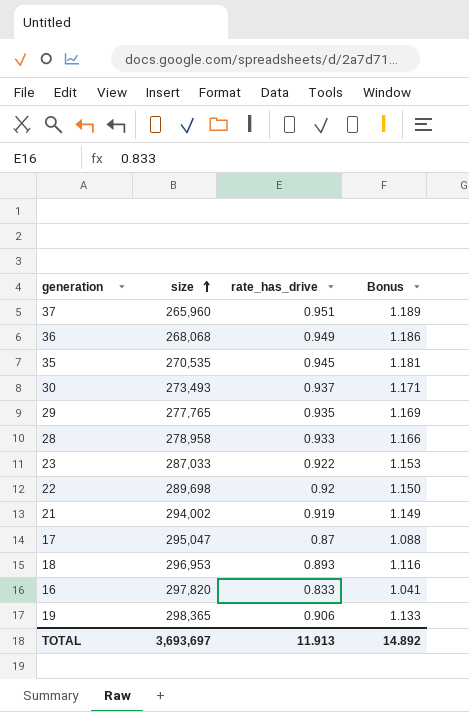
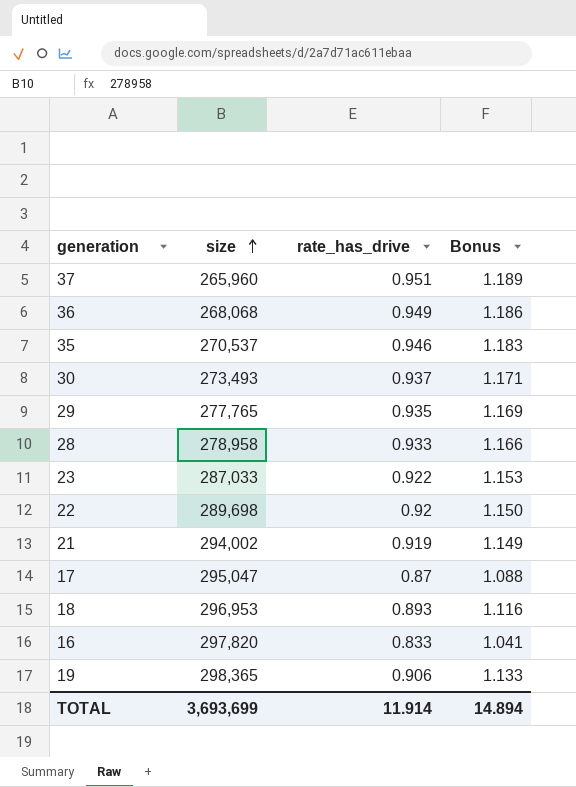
35 | size: 270,535 -> 270,537
35 | rate_has_drive: 0.945 -> 0.946
35 | Bonus: 1.181 -> 1.183
TOTAL | size: 3,693,697 -> 3,693,699
TOTAL | rate_has_drive: 11.913 -> 11.914
TOTAL | Bonus: 14.892 -> 14.894

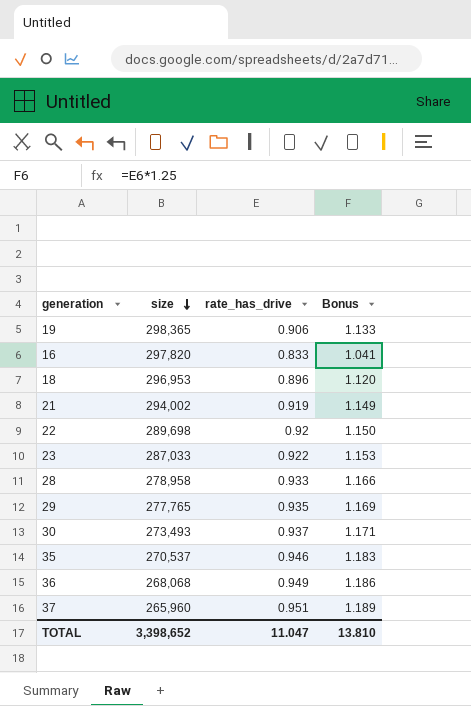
row order: size ascending -> size descending
row 17: 295,047 | 0.87 | 1.088 -> none
18 | rate_has_drive: 0.893 -> 0.896
18 | Bonus: 1.116 -> 1.120
TOTAL | size: 3,693,699 -> 3,398,652
TOTAL | rate_has_drive: 11.914 -> 11.047
TOTAL | Bonus: 14.894 -> 13.810

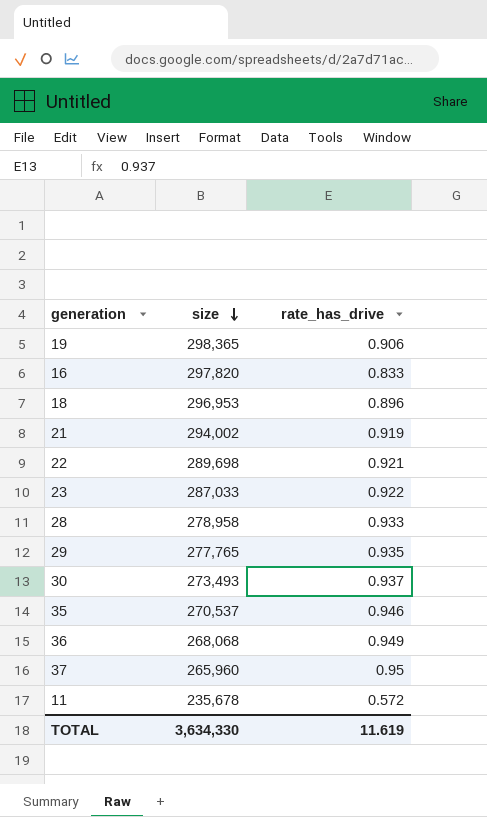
column Bonus | formula: [rate_has_drive] * 1.25 -> none
22 | rate_has_drive: 0.92 -> 0.921
37 | rate_has_drive: 0.951 -> 0.95
row 11: none -> 235,678 | 0.572
TOTAL | size: 3,398,652 -> 3,634,330
TOTAL | rate_has_drive: 11.047 -> 11.619

